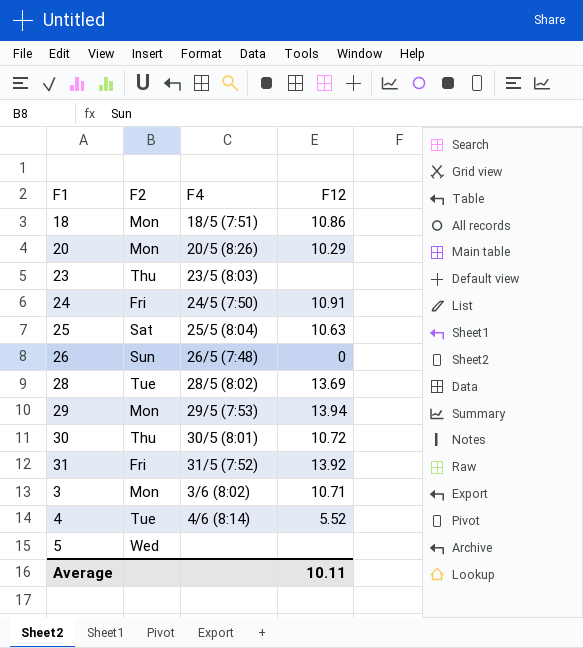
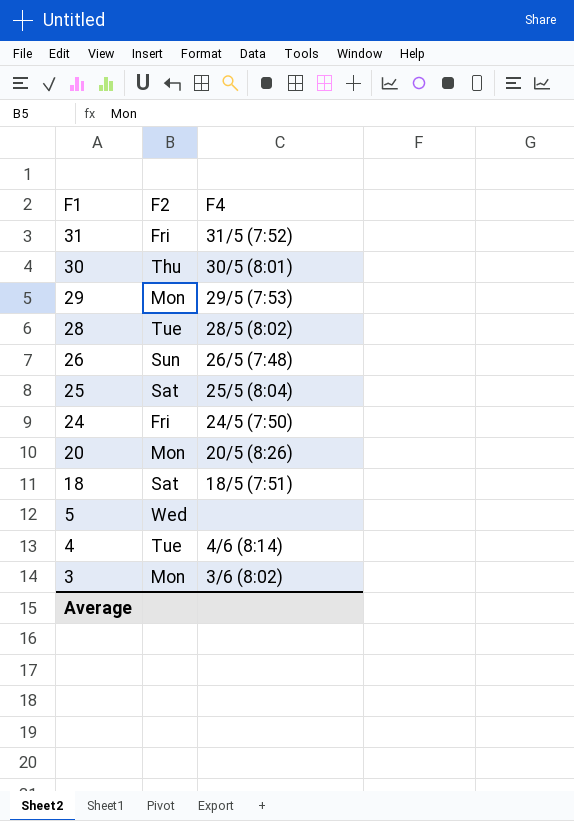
row order: none -> F1 descending
column F12 | position: 4 -> none
row 23: Thu | 23/5 (8:03) | none -> none
18 | F2: Mon -> Sat

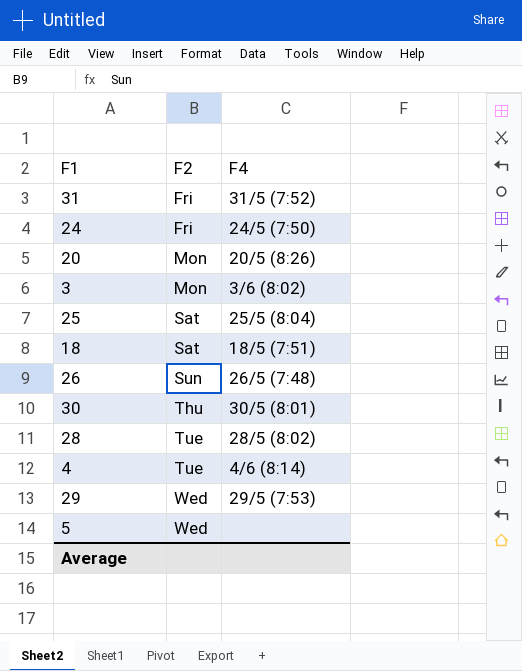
row order: F1 descending -> F2 ascending
29 | F2: Mon -> Wed

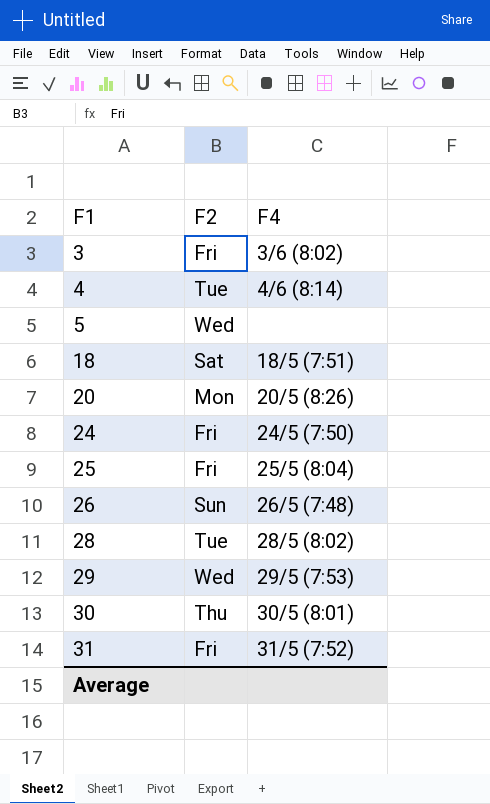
row order: F2 ascending -> F1 ascending
3 | F2: Mon -> Fri
25 | F2: Sat -> Fri

